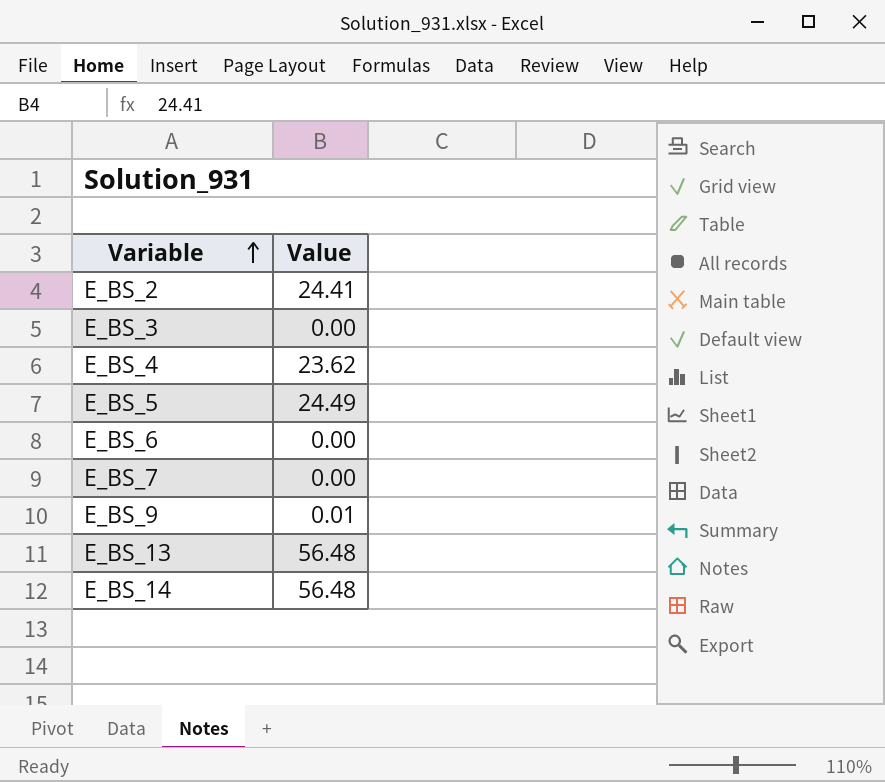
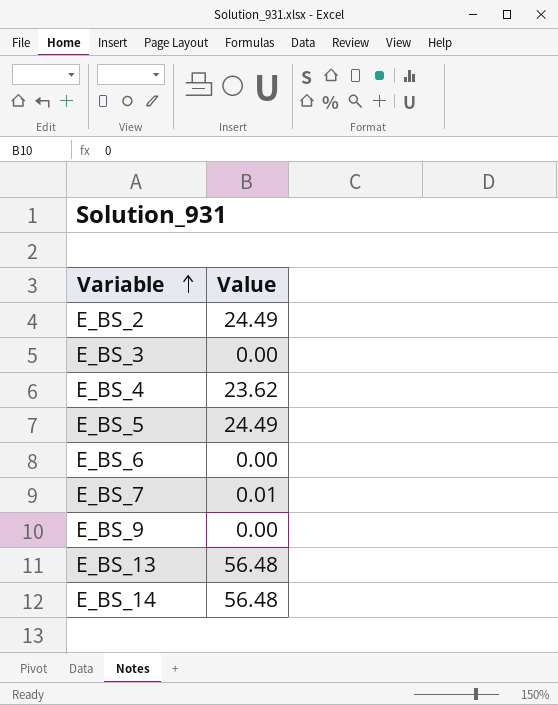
E_BS_2 | Value: 24.41 -> 24.49
E_BS_7 | Value: 0.00 -> 0.01
E_BS_9 | Value: 0.01 -> 0.00

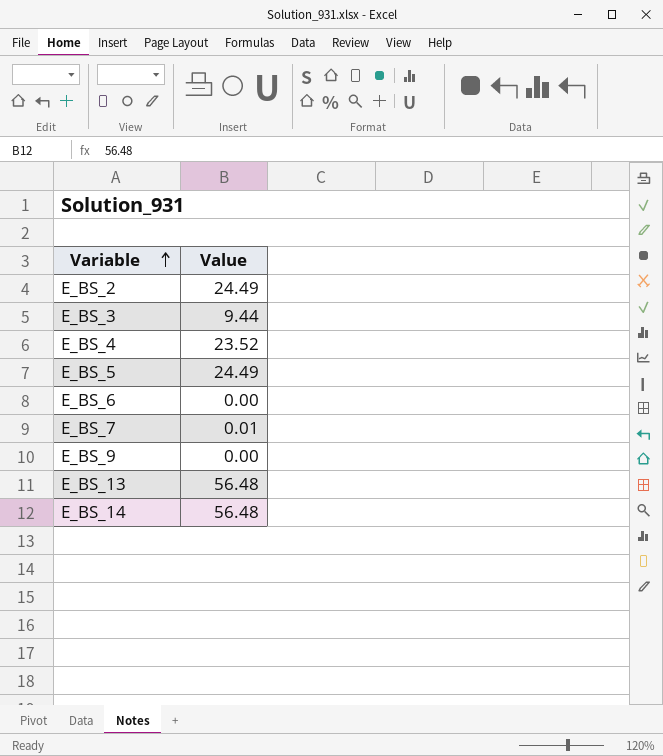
E_BS_3 | Value: 0.00 -> 9.44
E_BS_4 | Value: 23.62 -> 23.52

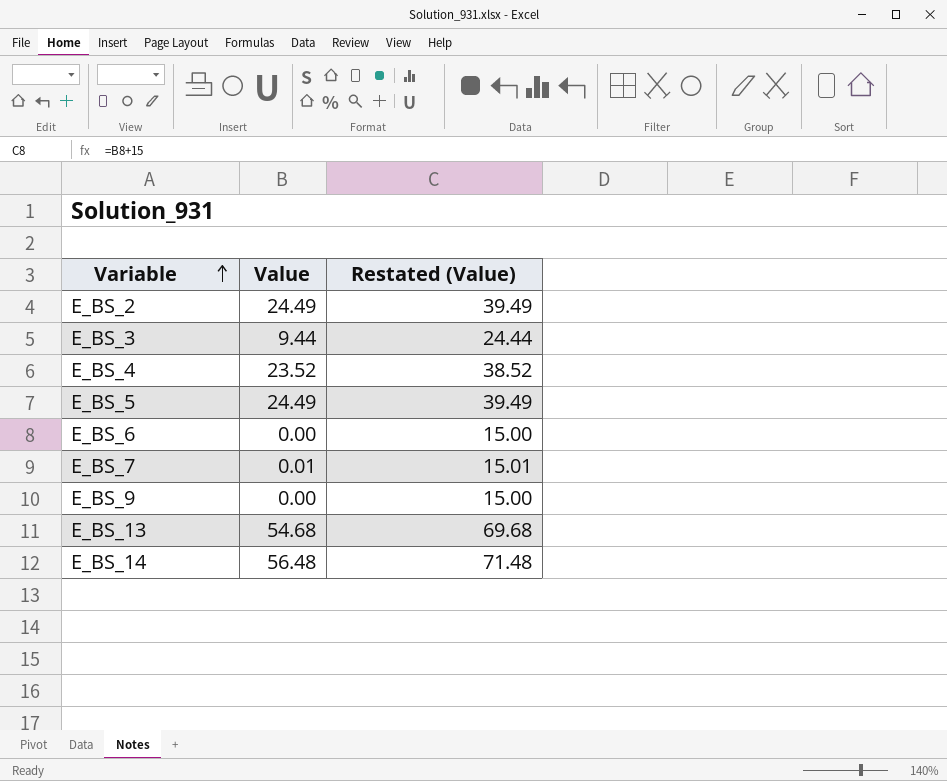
column Restated (Value) | formula: none -> [Value] + 15
E_BS_13 | Value: 56.48 -> 54.68

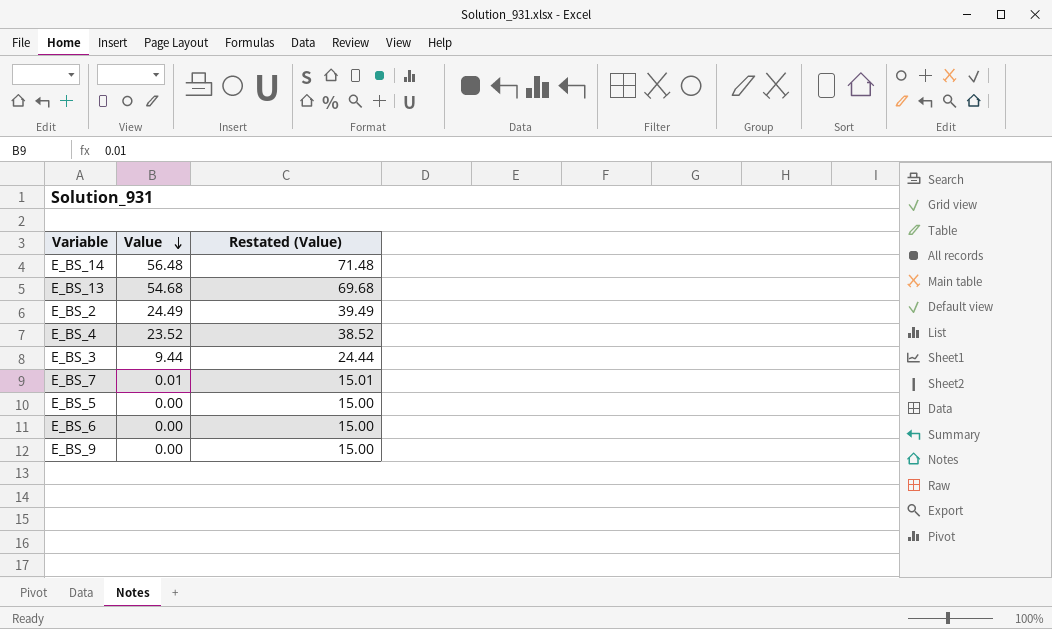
row order: Variable ascending -> Value descending
E_BS_5 | Value: 24.49 -> 0.00
E_BS_5 | Restated (Value): 39.49 -> 15.00

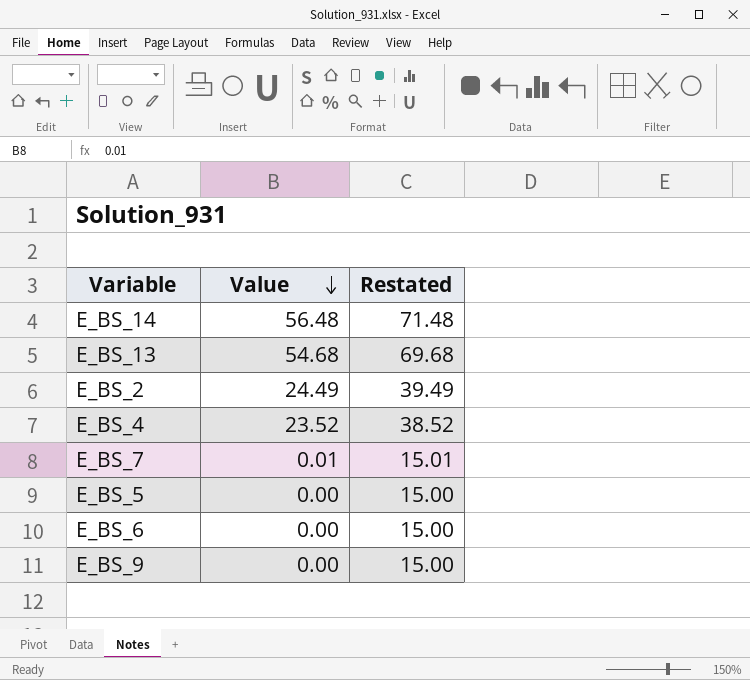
column name: Restated (Value) -> Restated
row E_BS_3: 9.44 | 24.44 -> none

